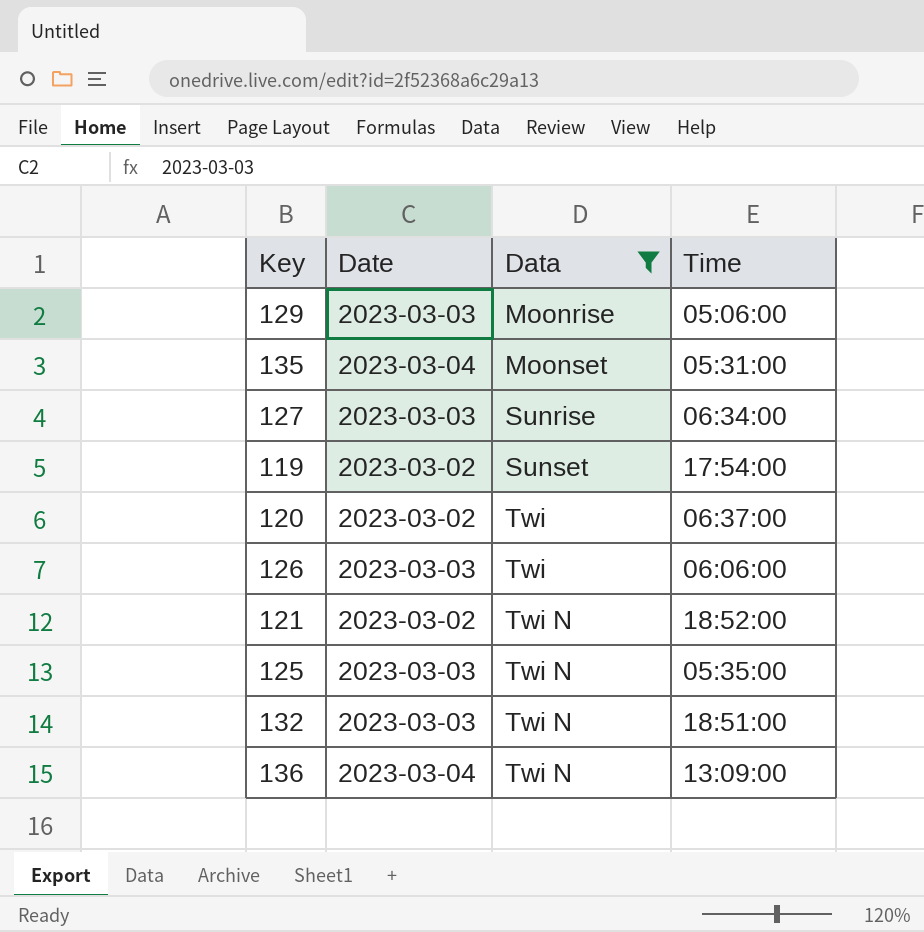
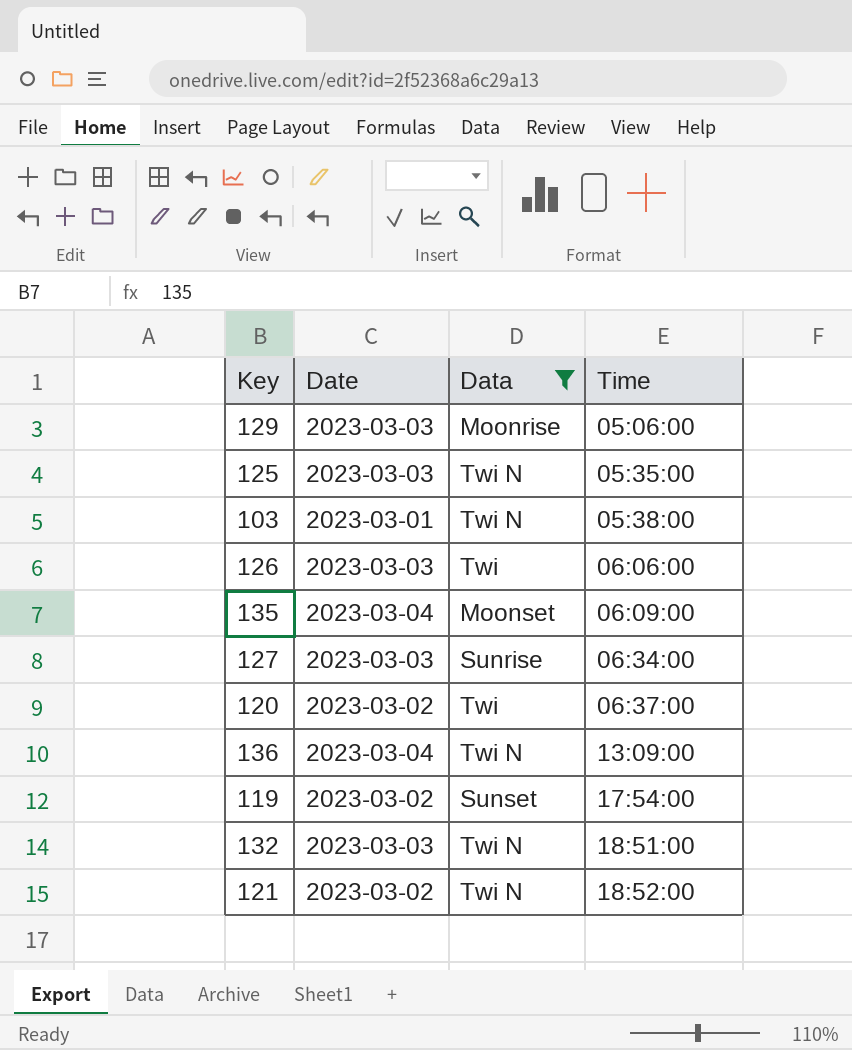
row order: Data ascending -> Time ascending
row 103: none -> 2023-03-01 | Twi N | 05:38:00
135 | Time: 05:31:00 -> 06:09:00

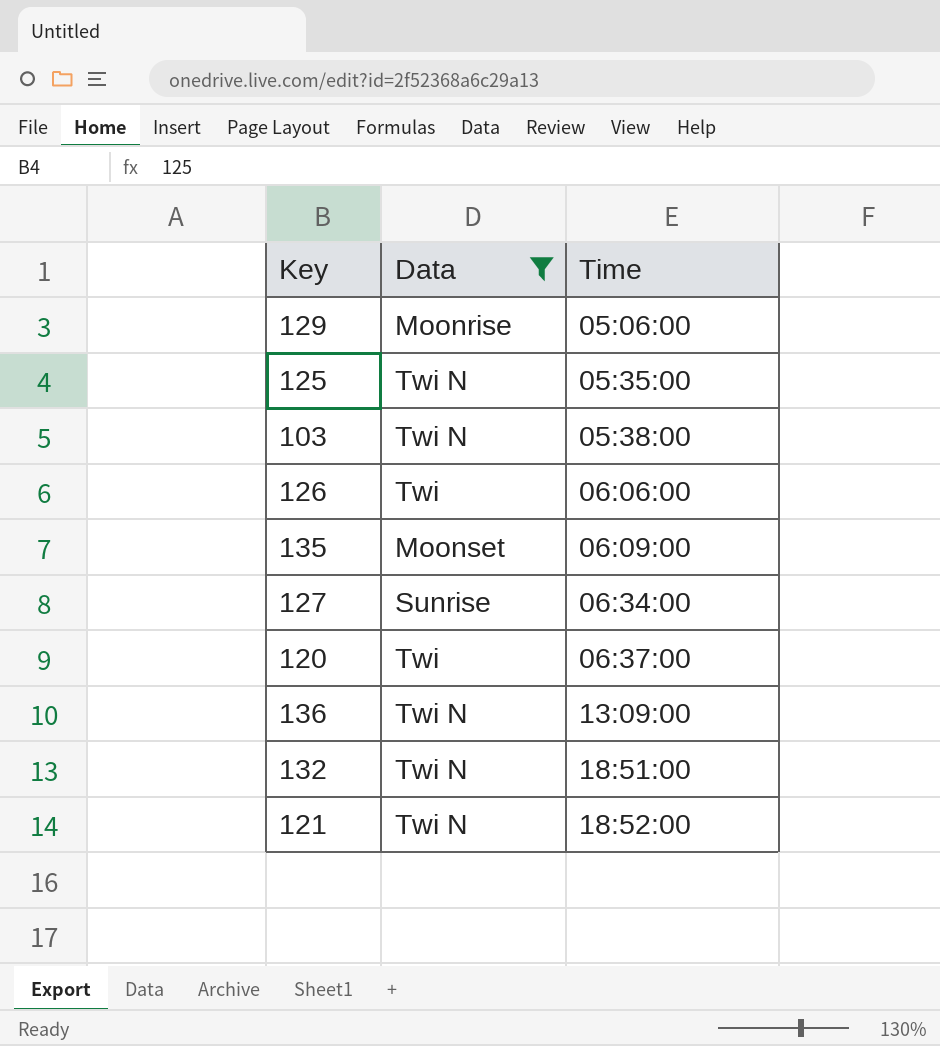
column Date | position: 2 -> none
row 119: 2023-03-02 | Sunset | 17:54:00 -> none

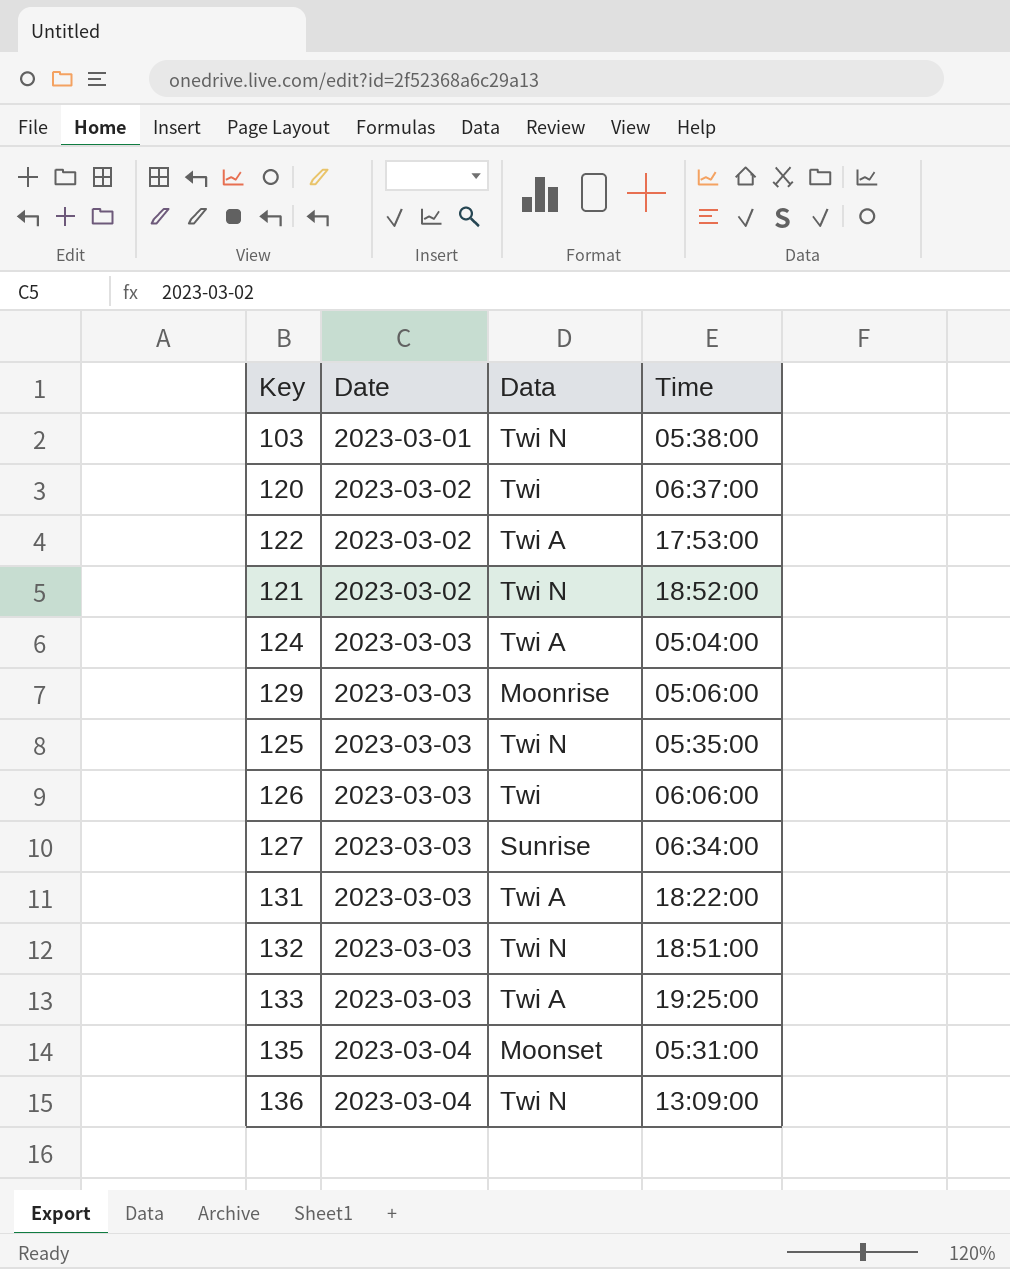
filter: Data != Twi A -> none
row order: Time ascending -> Date ascending
column Date | position: none -> 2
135 | Time: 06:09:00 -> 05:31:00

